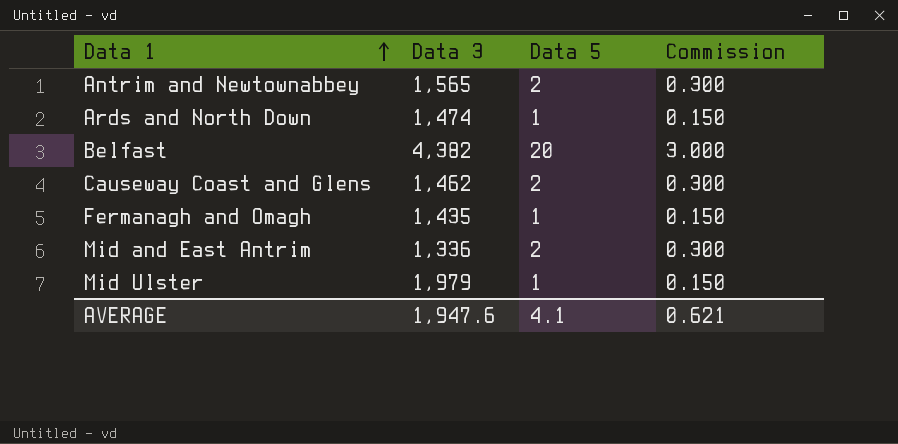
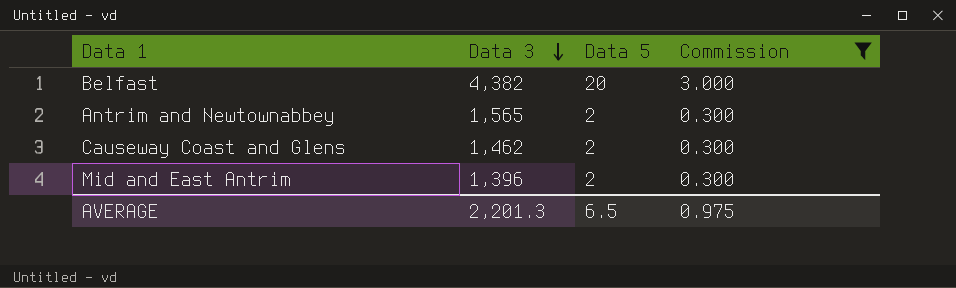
filter: none -> Commission != 0.150
row order: Data 1 ascending -> Data 3 descending
Mid and East Antrim | Data 3: 1,336 -> 1,396
AVERAGE | Data 3: 1,947.6 -> 2,201.3
AVERAGE | Data 5: 4.1 -> 6.5
AVERAGE | Commission: 0.621 -> 0.975

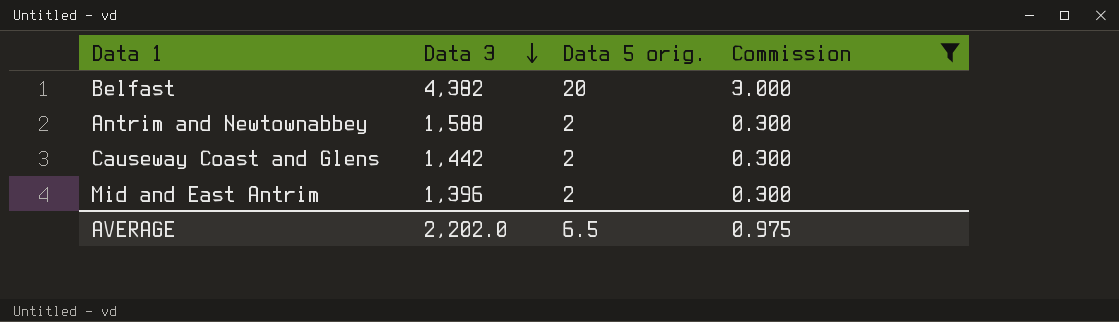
column name: Data 5 -> Data 5 orig.
Antrim and Newtownabbey | Data 3: 1,565 -> 1,588
Causeway Coast and Glens | Data 3: 1,462 -> 1,442
AVERAGE | Data 3: 2,201.3 -> 2,202.0

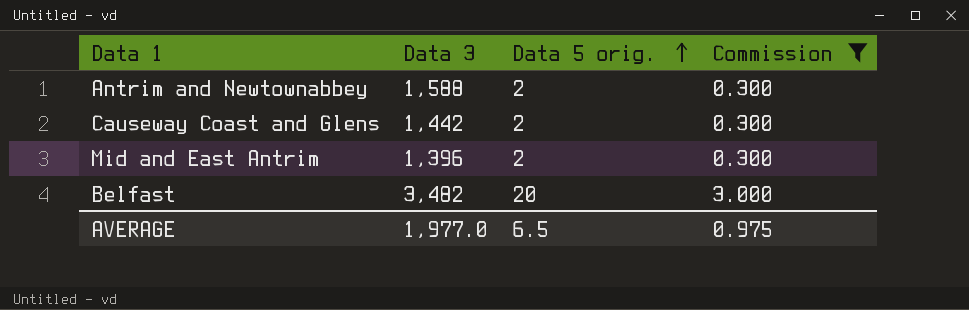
row order: Data 3 descending -> Data 5 orig. ascending
Belfast | Data 3: 4,382 -> 3,482
AVERAGE | Data 3: 2,202.0 -> 1,977.0

